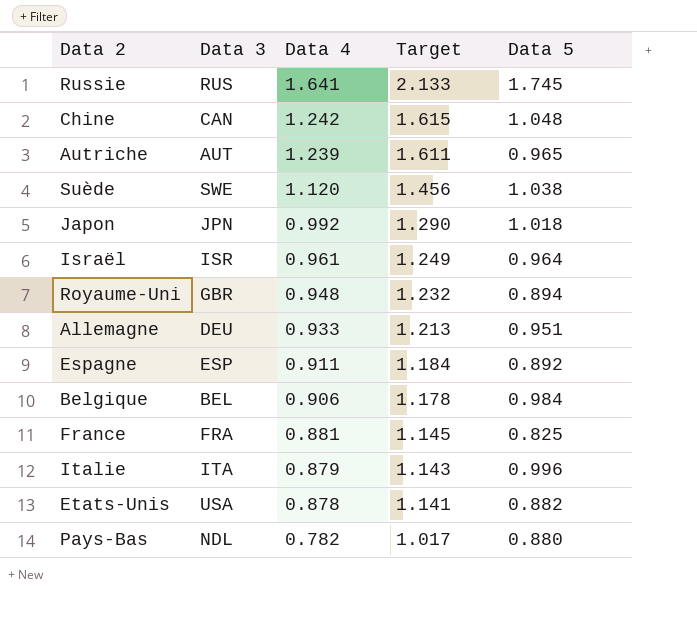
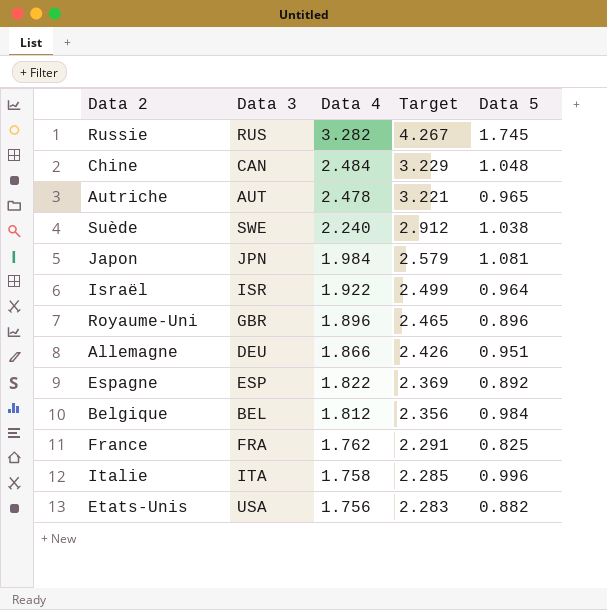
row Pays-Bas: NDL | 0.782 | 1.017 | 0.880 -> none
Russie | Data 4: 1.641 -> 3.282
Russie | Target: 2.133 -> 4.267
Chine | Data 4: 1.242 -> 2.484
Chine | Target: 1.615 -> 3.229
Autriche | Data 4: 1.239 -> 2.478
Autriche | Target: 1.611 -> 3.221
Suède | Data 4: 1.120 -> 2.240
Suède | Target: 1.456 -> 2.912
Japon | Data 4: 0.992 -> 1.984
Japon | Target: 1.290 -> 2.579
Japon | Data 5: 1.018 -> 1.081
Israël | Data 4: 0.961 -> 1.922
Israël | Target: 1.249 -> 2.499
Royaume-Uni | Data 4: 0.948 -> 1.896
Royaume-Uni | Target: 1.232 -> 2.465
Royaume-Uni | Data 5: 0.894 -> 0.896
Allemagne | Data 4: 0.933 -> 1.866
Allemagne | Target: 1.213 -> 2.426
Espagne | Data 4: 0.911 -> 1.822
Espagne | Target: 1.184 -> 2.369
Belgique | Data 4: 0.906 -> 1.812
Belgique | Target: 1.178 -> 2.356
France | Data 4: 0.881 -> 1.762
France | Target: 1.145 -> 2.291
Italie | Data 4: 0.879 -> 1.758
Italie | Target: 1.143 -> 2.285
Etats-Unis | Data 4: 0.878 -> 1.756
Etats-Unis | Target: 1.141 -> 2.283

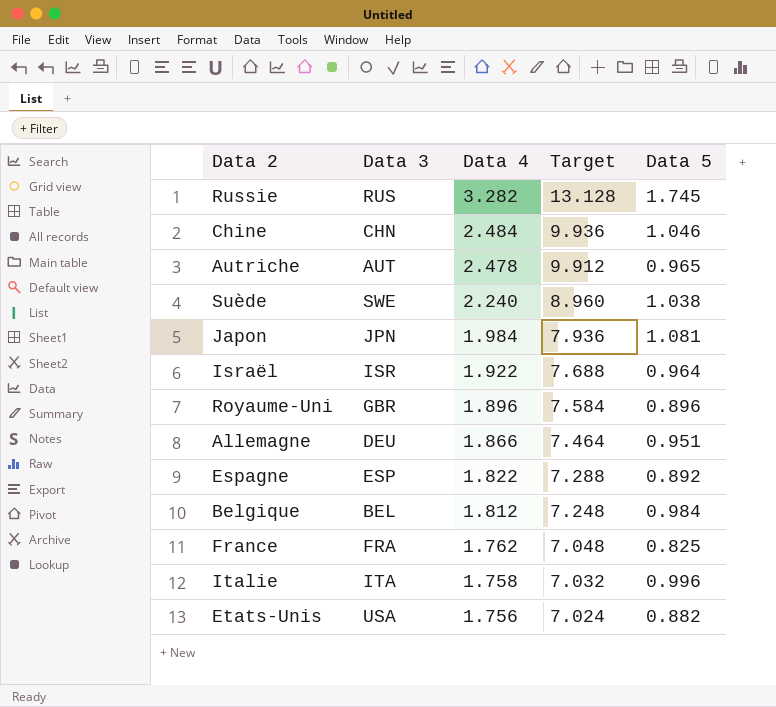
column Target | formula: [Data 4] * 1.3 -> [Data 4] * 4
Chine | Data 3: CAN -> CHN
Chine | Data 5: 1.048 -> 1.046

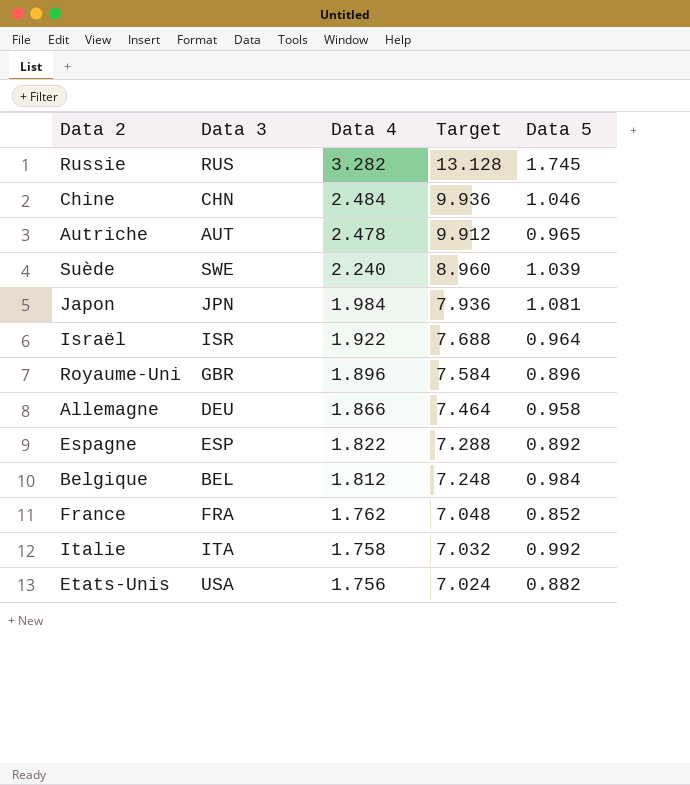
Suède | Data 5: 1.038 -> 1.039
Allemagne | Data 5: 0.951 -> 0.958
France | Data 5: 0.825 -> 0.852
Italie | Data 5: 0.996 -> 0.992

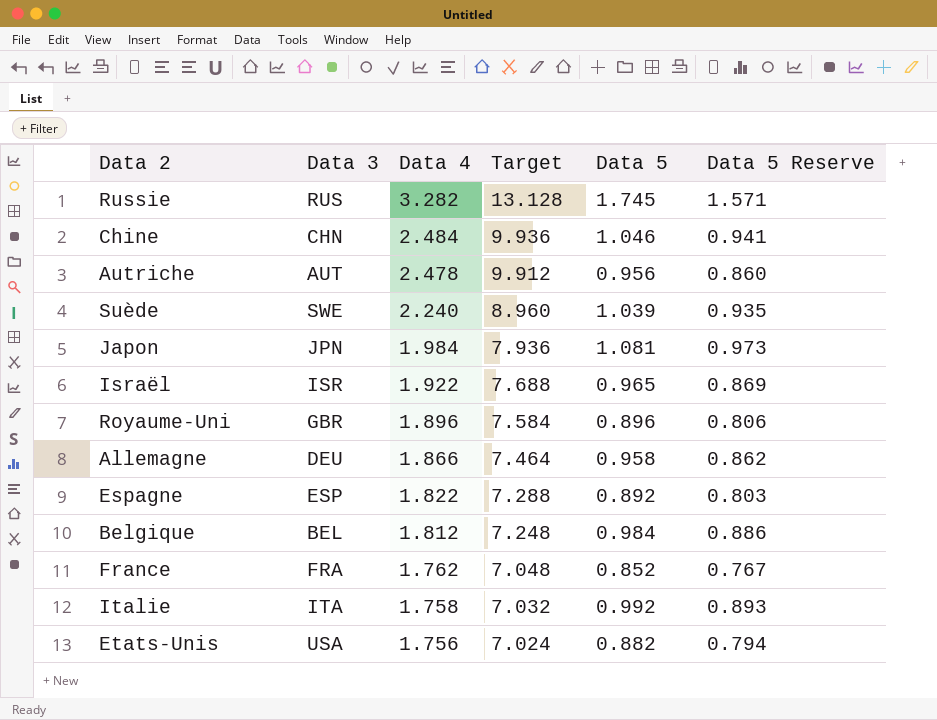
column Data 5 Reserve | formula: none -> [Data 5] * 0.9
Autriche | Data 5: 0.965 -> 0.956
Israël | Data 5: 0.964 -> 0.965

